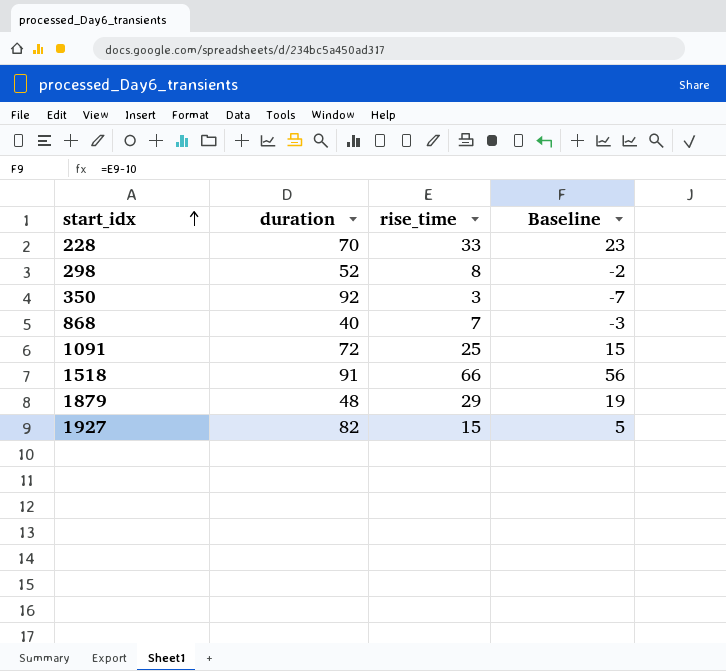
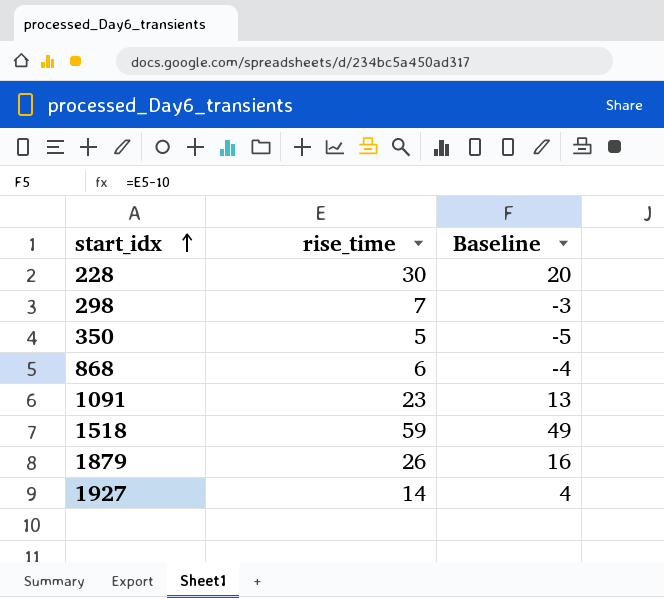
column duration | position: 2 -> none
228 | rise_time: 33 -> 30
228 | Baseline: 23 -> 20
298 | rise_time: 8 -> 7
298 | Baseline: -2 -> -3
350 | rise_time: 3 -> 5
350 | Baseline: -7 -> -5
868 | rise_time: 7 -> 6
868 | Baseline: -3 -> -4
1091 | rise_time: 25 -> 23
1091 | Baseline: 15 -> 13
1518 | rise_time: 66 -> 59
1518 | Baseline: 56 -> 49
1879 | rise_time: 29 -> 26
1879 | Baseline: 19 -> 16
1927 | rise_time: 15 -> 14
1927 | Baseline: 5 -> 4

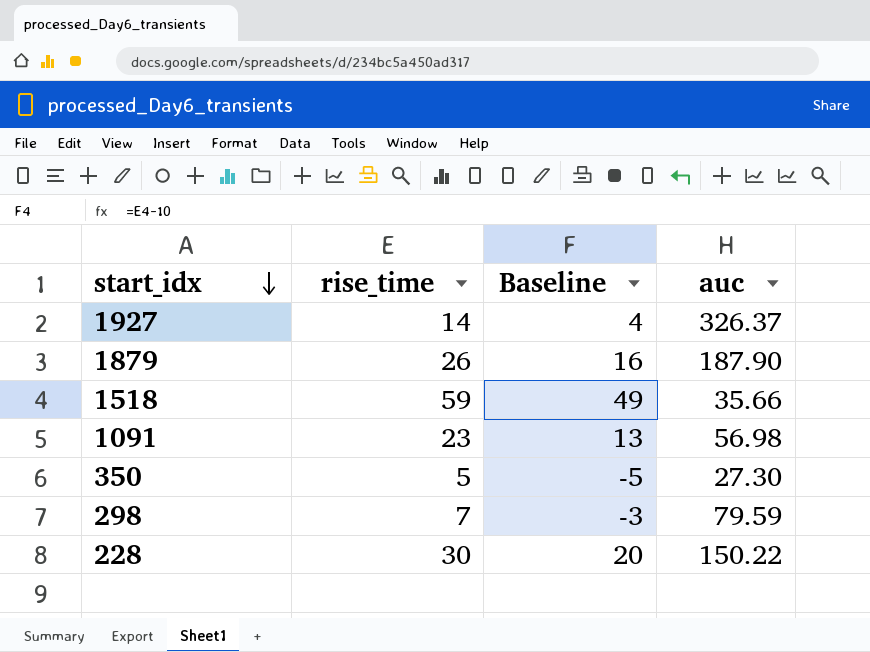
row order: start_idx ascending -> start_idx descending
column auc | position: none -> 4
row 868: 6 | -4 -> none

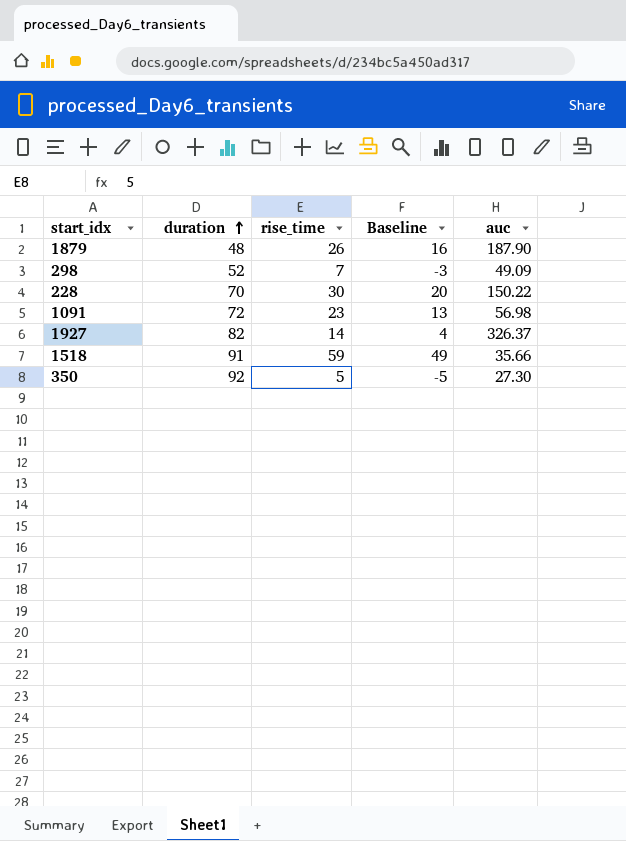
row order: start_idx descending -> duration ascending
column duration | position: none -> 2
298 | auc: 79.59 -> 49.09

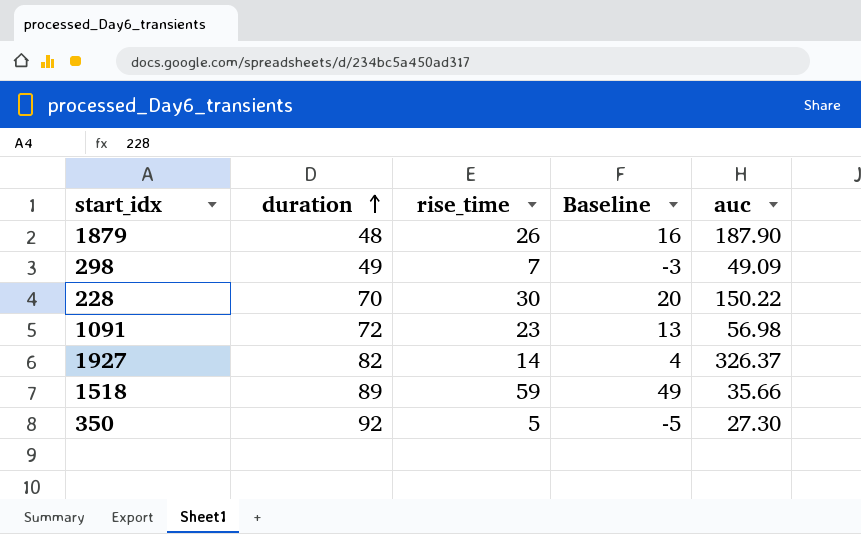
298 | duration: 52 -> 49
1518 | duration: 91 -> 89

